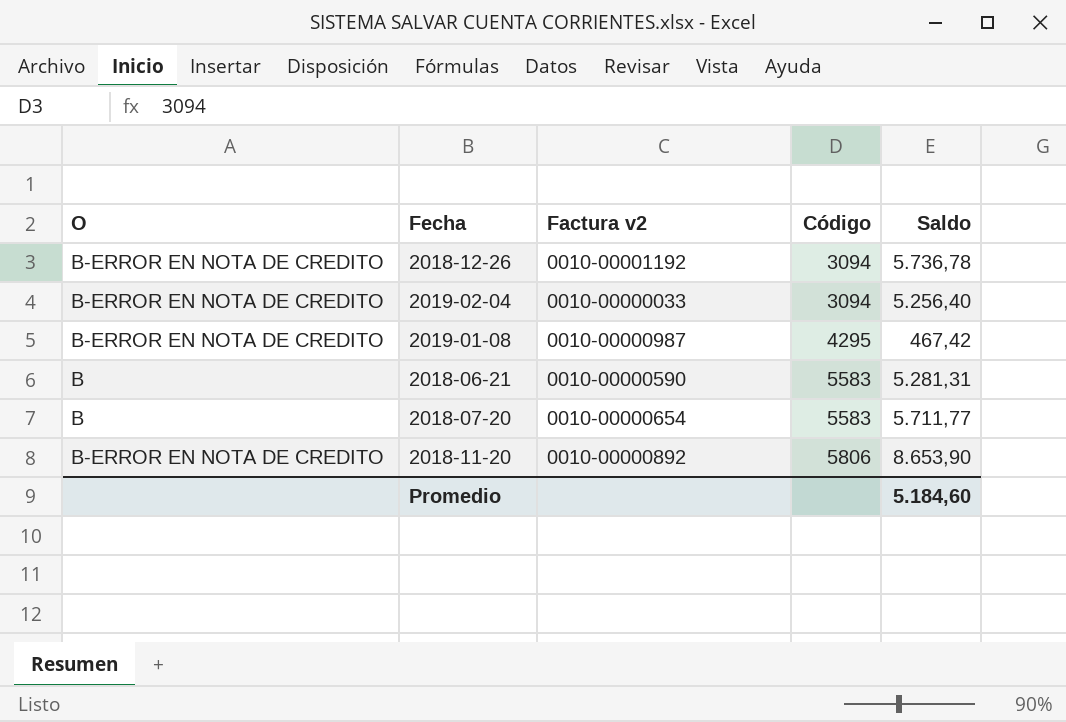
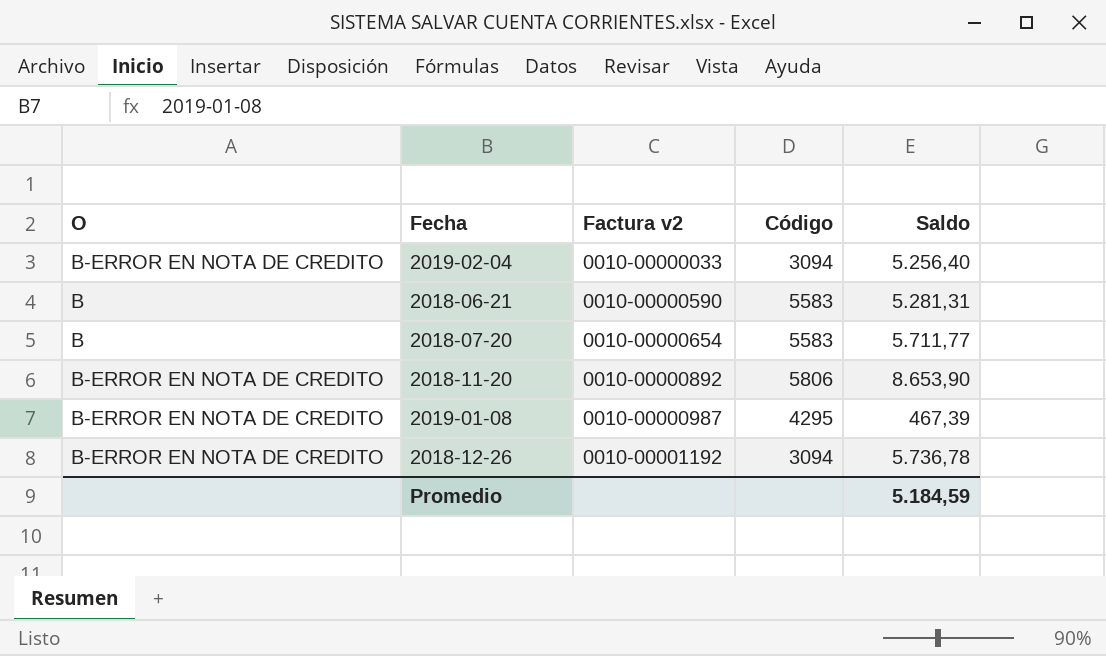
row order: Código ascending -> Factura v2 ascending
2019-01-08 | Saldo: 467,42 -> 467,39
Promedio | Saldo: 5.184,60 -> 5.184,59

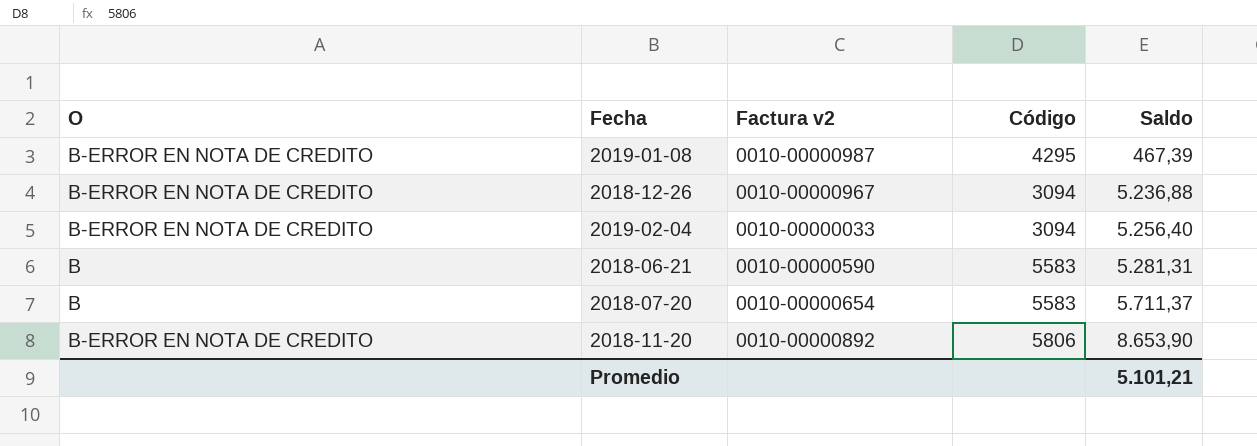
row order: Factura v2 ascending -> Saldo ascending
2018-12-26 | Factura v2: 0010-00001192 -> 0010-00000967
2018-12-26 | Saldo: 5.736,78 -> 5.236,88
2018-07-20 | Saldo: 5.711,77 -> 5.711,37
Promedio | Saldo: 5.184,59 -> 5.101,21

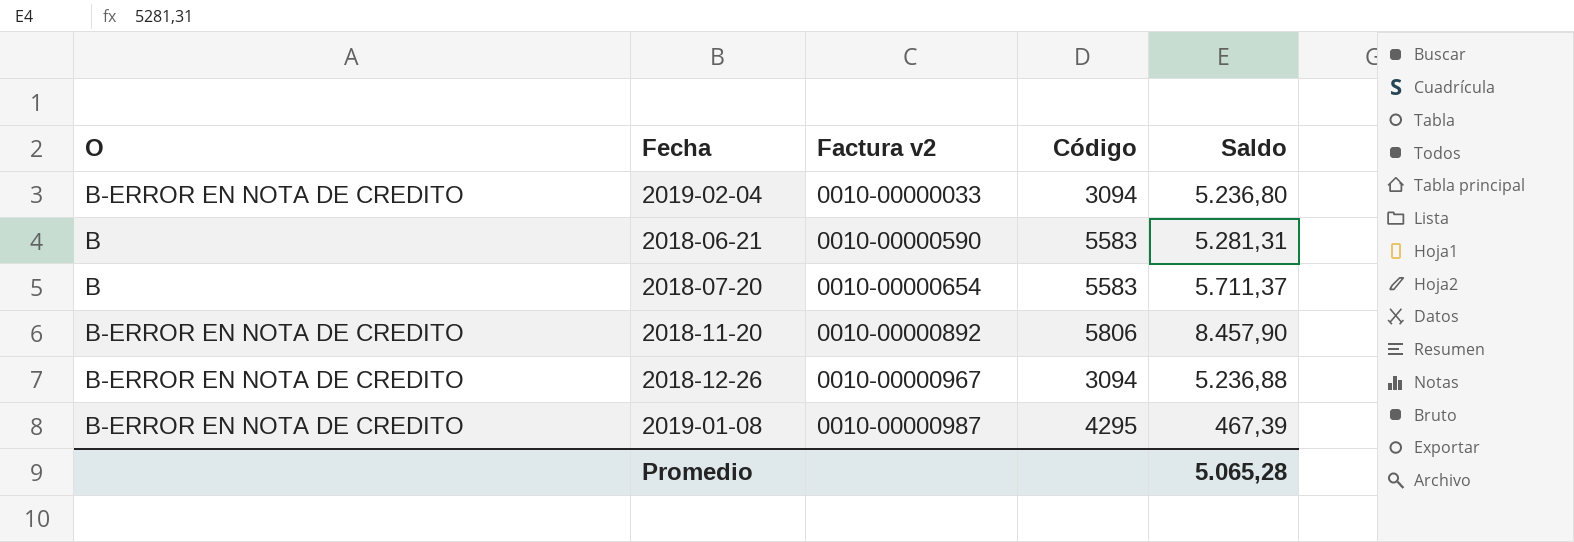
row order: Saldo ascending -> Factura v2 ascending
2019-02-04 | Saldo: 5.256,40 -> 5.236,80
2018-11-20 | Saldo: 8.653,90 -> 8.457,90
Promedio | Saldo: 5.101,21 -> 5.065,28

